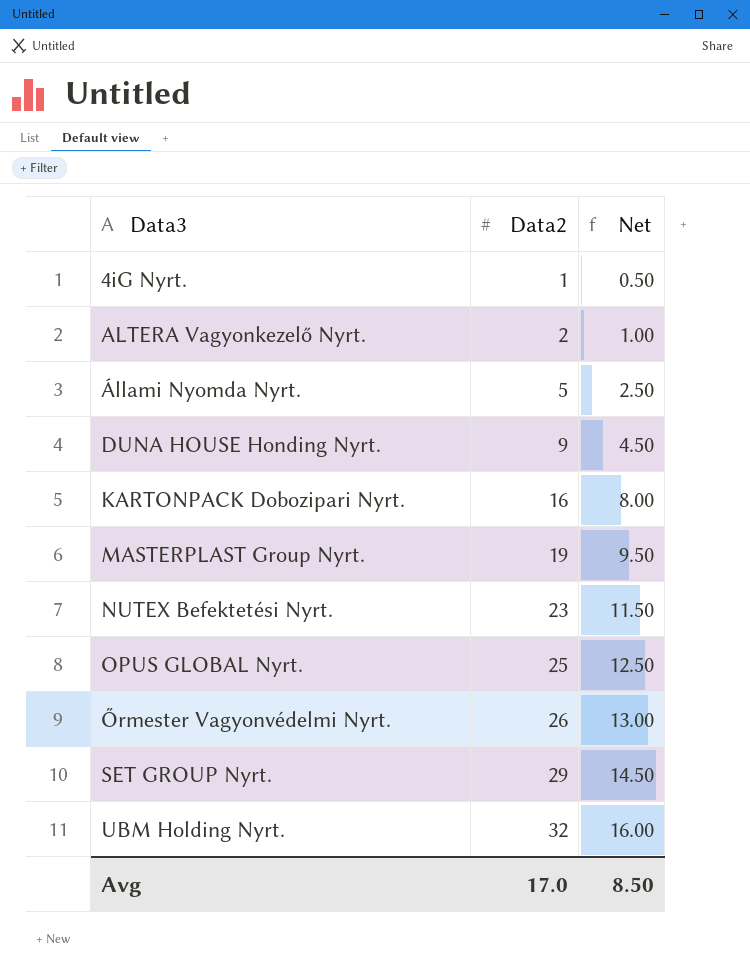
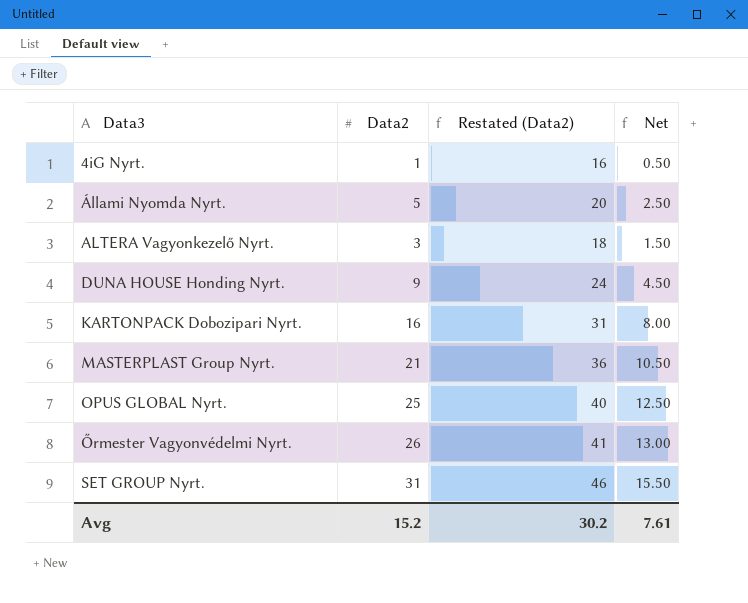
row order: Data2 ascending -> Data3 ascending
column Restated (Data2) | formula: none -> [Data2] + 15
row NUTEX Befektetési Nyrt.: 23 | 11.50 -> none
row UBM Holding Nyrt.: 32 | 16.00 -> none
ALTERA Vagyonkezelő Nyrt. | Data2: 2 -> 3
ALTERA Vagyonkezelő Nyrt. | Net: 1.00 -> 1.50
MASTERPLAST Group Nyrt. | Data2: 19 -> 21
MASTERPLAST Group Nyrt. | Net: 9.50 -> 10.50
SET GROUP Nyrt. | Data2: 29 -> 31
SET GROUP Nyrt. | Net: 14.50 -> 15.50
Avg | Data2: 17.0 -> 15.2
Avg | Net: 8.50 -> 7.61

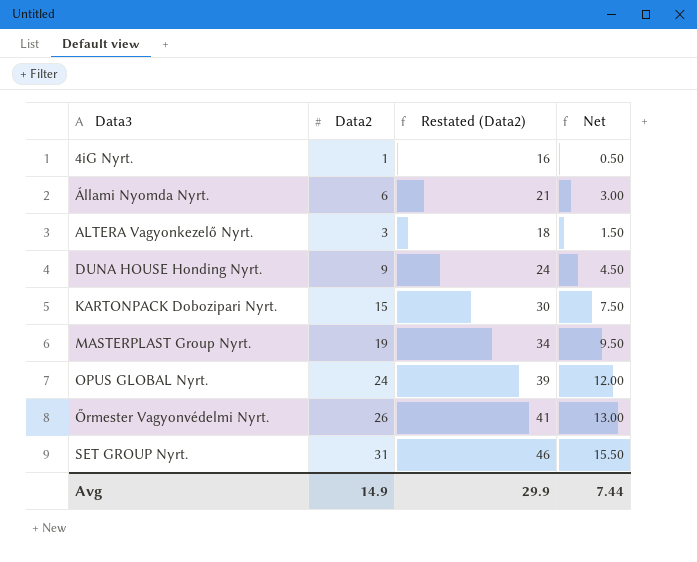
Állami Nyomda Nyrt. | Data2: 5 -> 6
Állami Nyomda Nyrt. | Restated (Data2): 20 -> 21
Állami Nyomda Nyrt. | Net: 2.50 -> 3.00
KARTONPACK Dobozipari Nyrt. | Data2: 16 -> 15
KARTONPACK Dobozipari Nyrt. | Restated (Data2): 31 -> 30
KARTONPACK Dobozipari Nyrt. | Net: 8.00 -> 7.50
MASTERPLAST Group Nyrt. | Data2: 21 -> 19
MASTERPLAST Group Nyrt. | Restated (Data2): 36 -> 34
MASTERPLAST Group Nyrt. | Net: 10.50 -> 9.50
OPUS GLOBAL Nyrt. | Data2: 25 -> 24
OPUS GLOBAL Nyrt. | Restated (Data2): 40 -> 39
OPUS GLOBAL Nyrt. | Net: 12.50 -> 12.00
Avg | Data2: 15.2 -> 14.9
Avg | Restated (Data2): 30.2 -> 29.9
Avg | Net: 7.61 -> 7.44

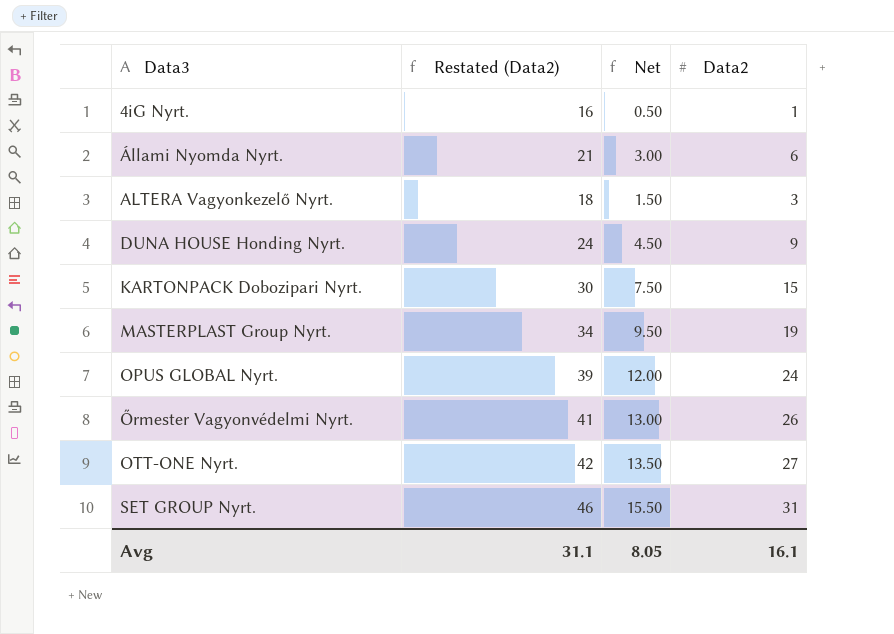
column Data2 | position: 2 -> 4
row OTT-ONE Nyrt.: none -> 42 | 13.50 | 27
Avg | Restated (Data2): 29.9 -> 31.1
Avg | Net: 7.44 -> 8.05
Avg | Data2: 14.9 -> 16.1

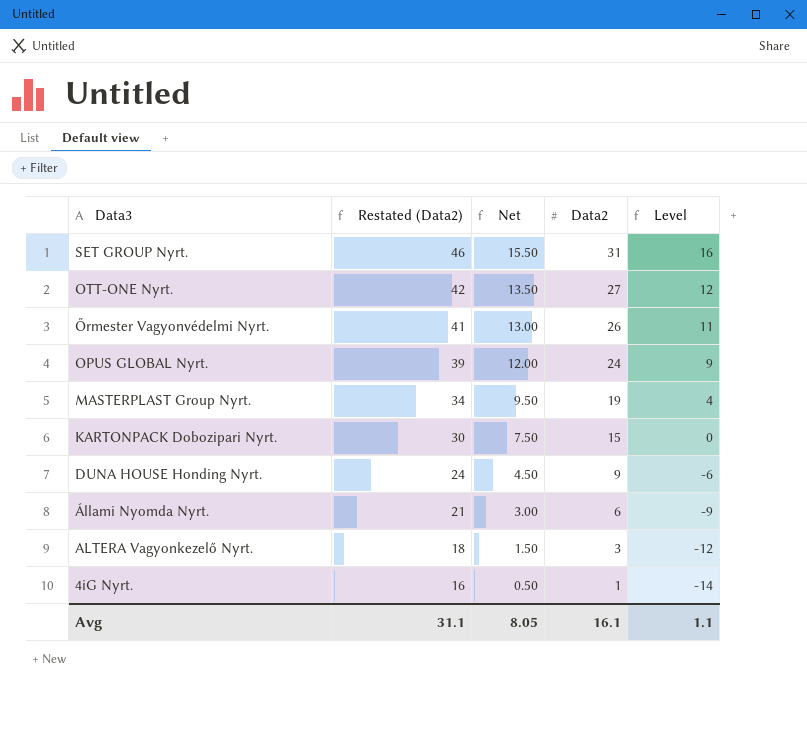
row order: Data3 ascending -> Restated (Data2) descending
column Level | formula: none -> [Data2] - 15

